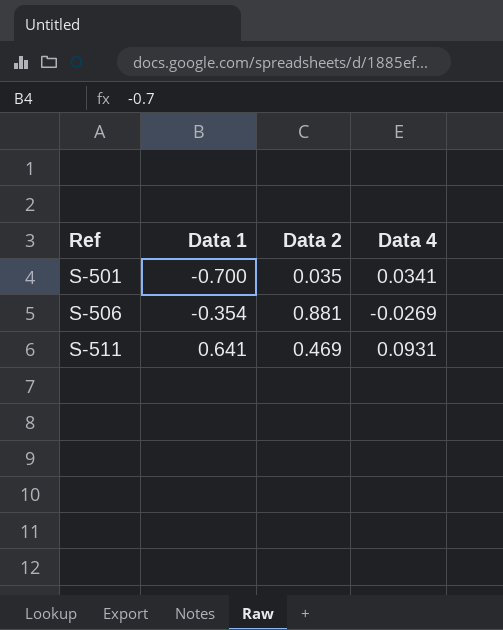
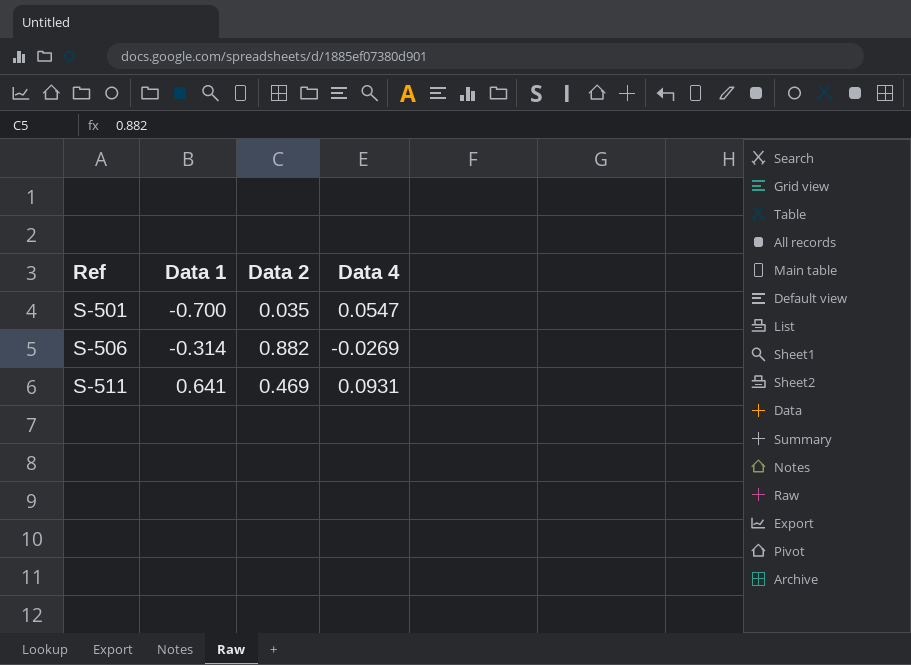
S-501 | Data 4: 0.0341 -> 0.0547
S-506 | Data 1: -0.354 -> -0.314
S-506 | Data 2: 0.881 -> 0.882

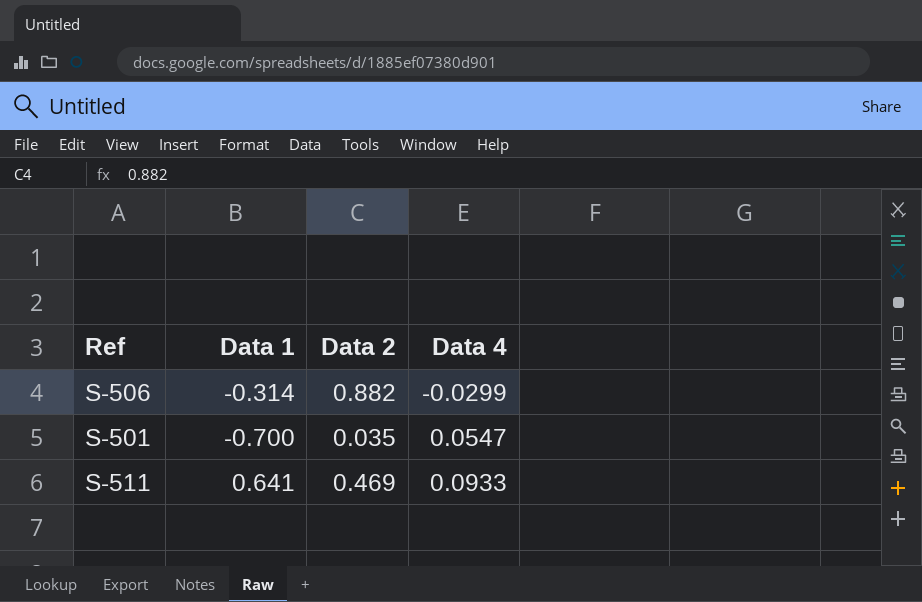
row order: Ref ascending -> Data 4 ascending
S-506 | Data 4: -0.0269 -> -0.0299
S-511 | Data 4: 0.0931 -> 0.0933

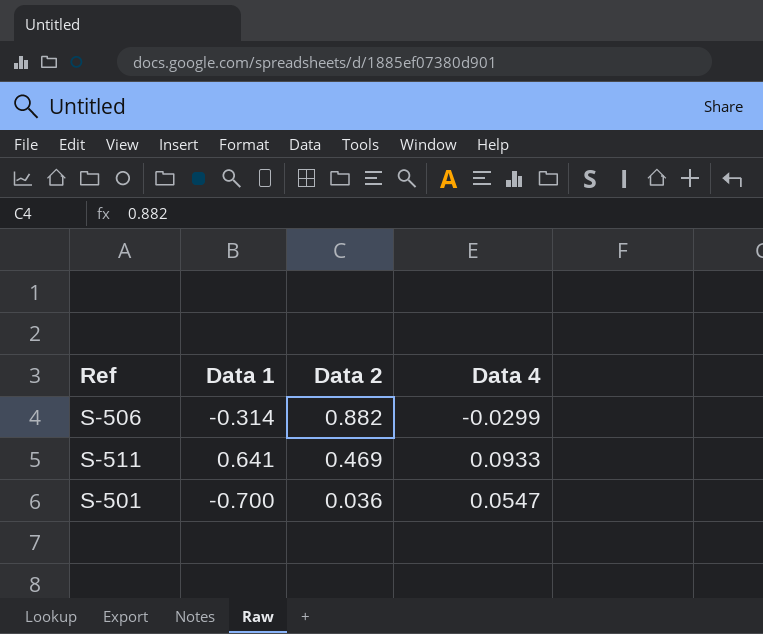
row order: Data 4 ascending -> Data 2 descending
S-501 | Data 2: 0.035 -> 0.036

